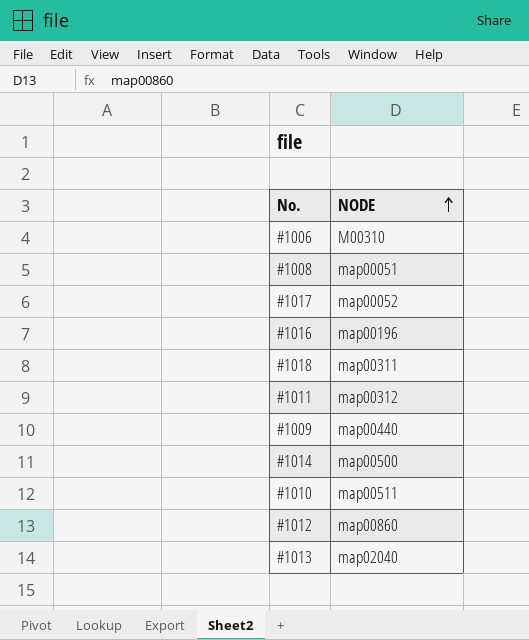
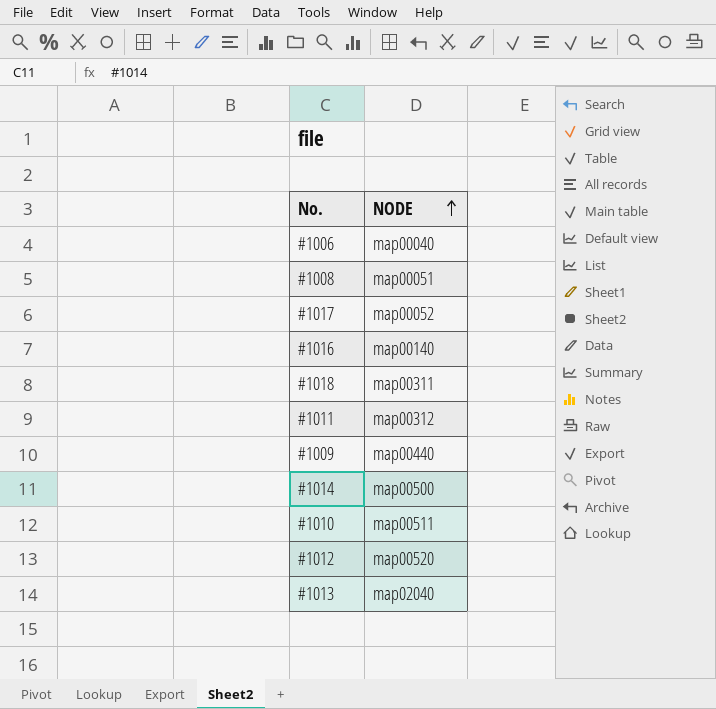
#1006 | NODE: M00310 -> map00040
#1016 | NODE: map00196 -> map00140
#1012 | NODE: map00860 -> map00520

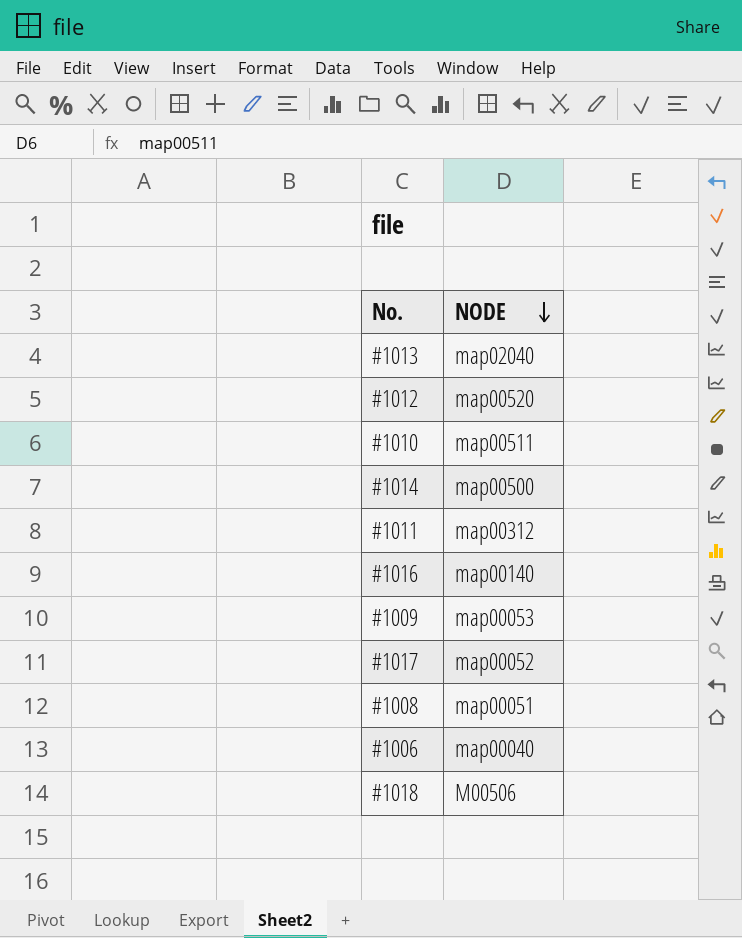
row order: NODE ascending -> NODE descending
#1009 | NODE: map00440 -> map00053
#1018 | NODE: map00311 -> M00506

